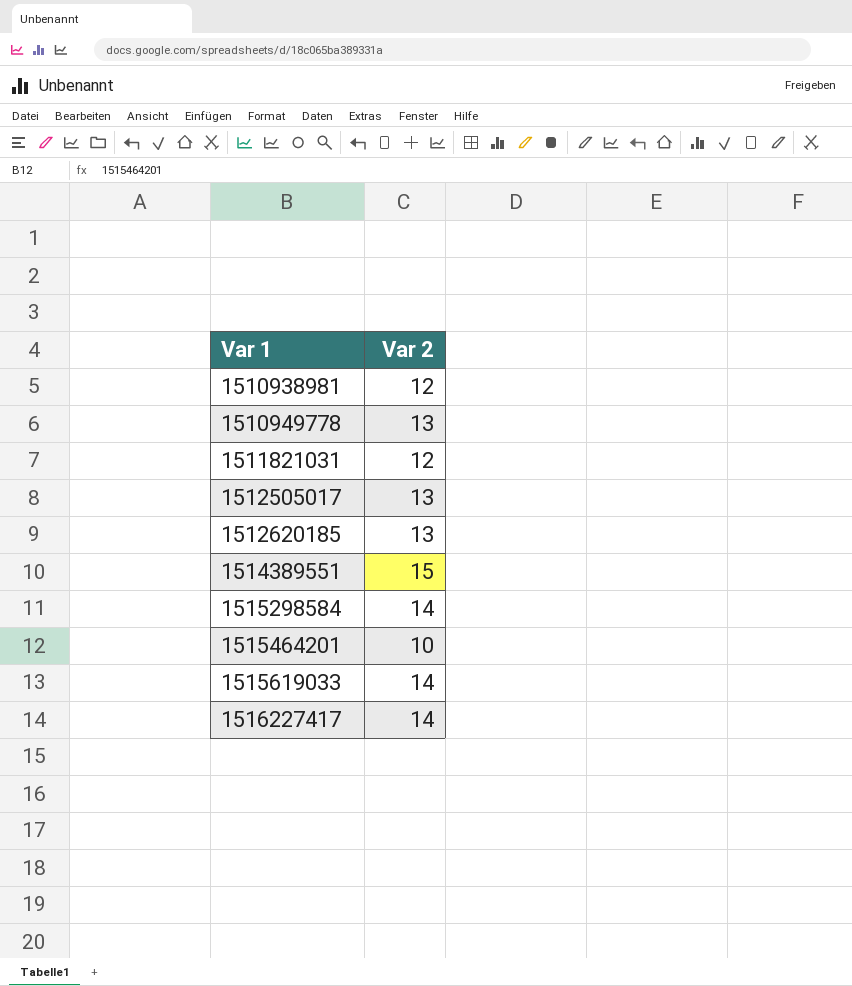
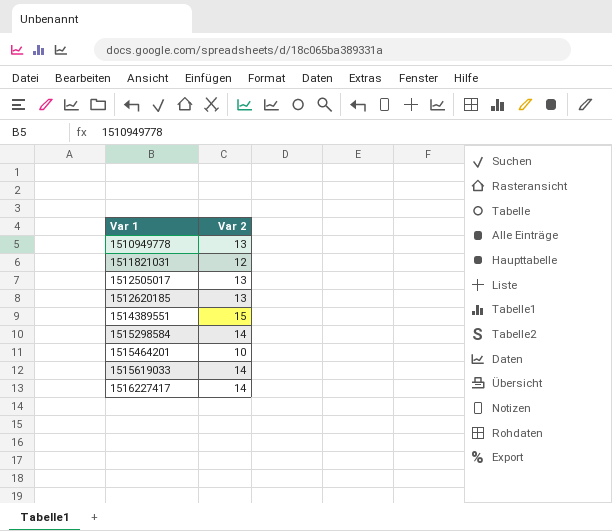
row 1510938981: 12 -> none

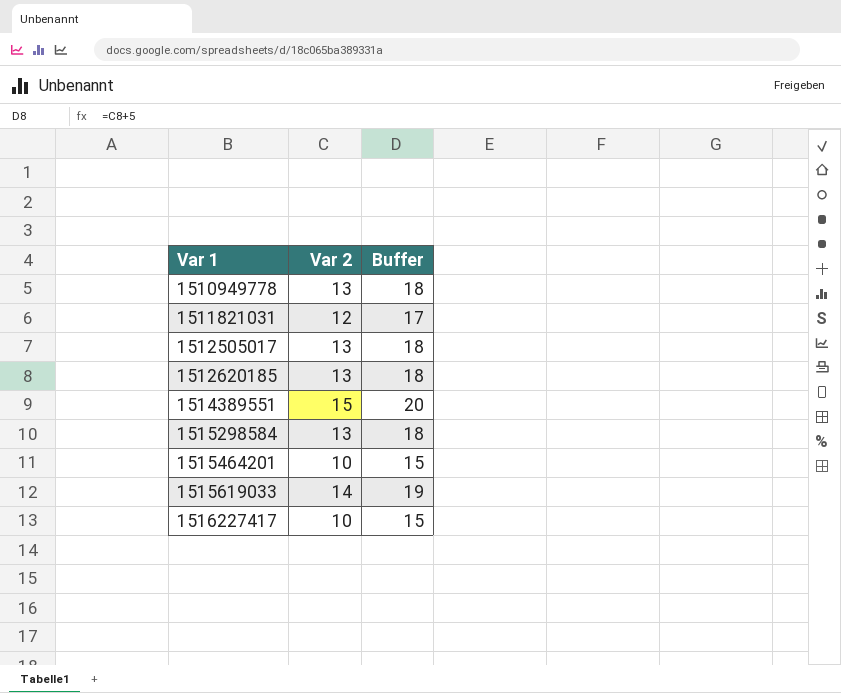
column Buffer | formula: none -> [Var 2] + 5
1515298584 | Var 2: 14 -> 13
1516227417 | Var 2: 14 -> 10

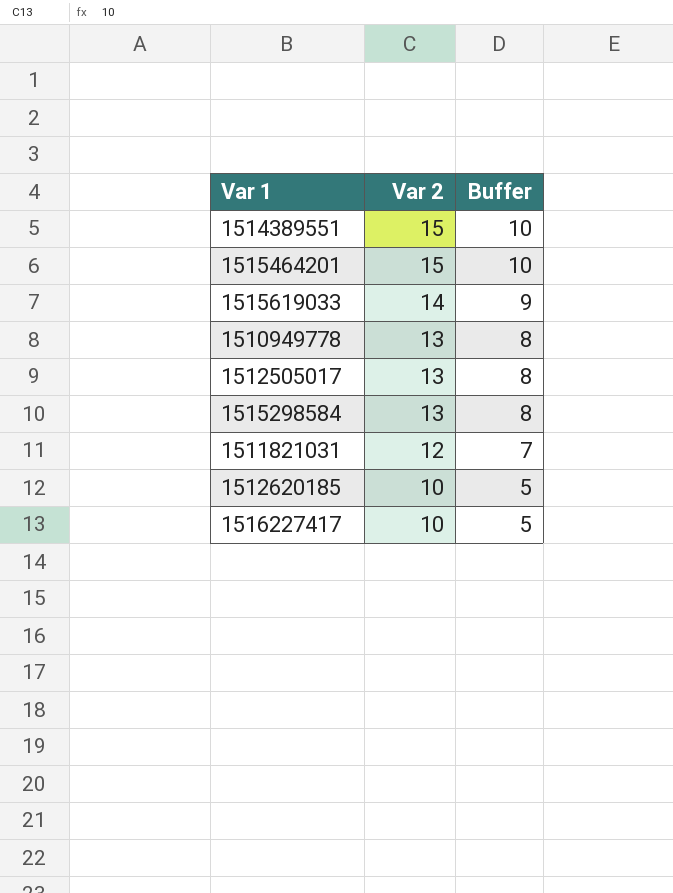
row order: Var 1 ascending -> Var 2 descending
column Buffer | formula: [Var 2] + 5 -> [Var 2] - 5
1515464201 | Var 2: 10 -> 15
1512620185 | Var 2: 13 -> 10

